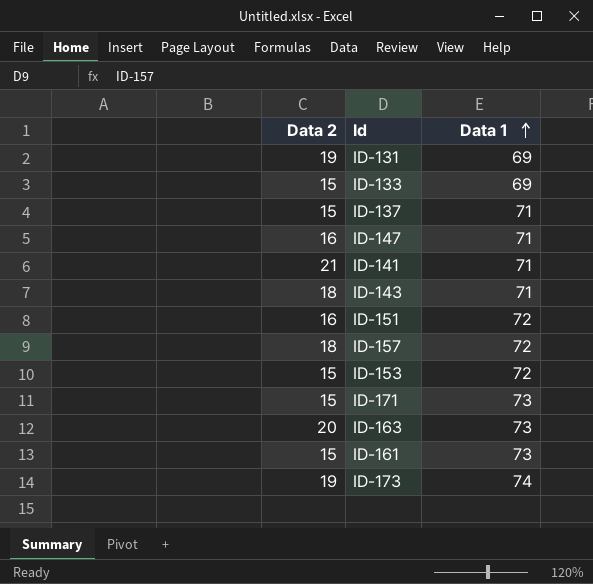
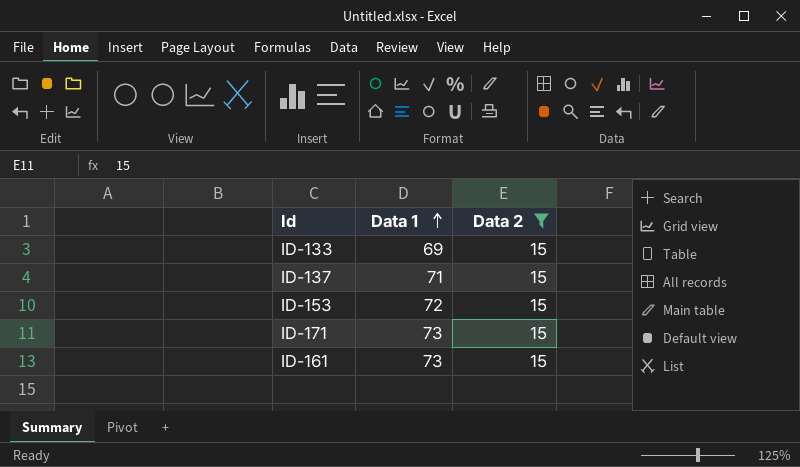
filter: none -> Data 2 = 15
column Data 2 | position: 1 -> 3

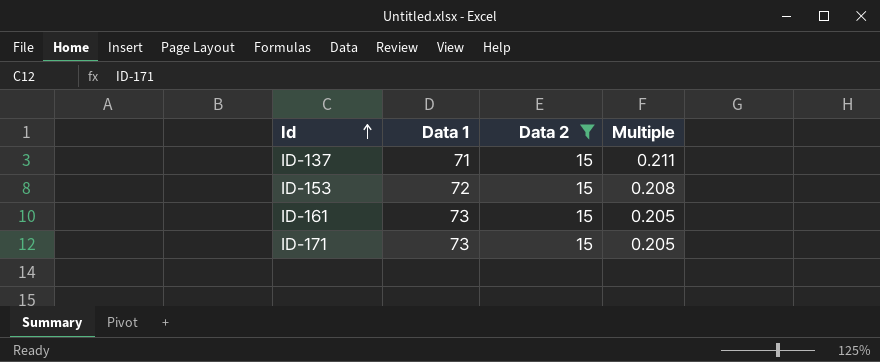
row order: Data 1 ascending -> Id ascending
column Multiple | formula: none -> [Data 2] / [Data 1]
row ID-133: 69 | 15 -> none

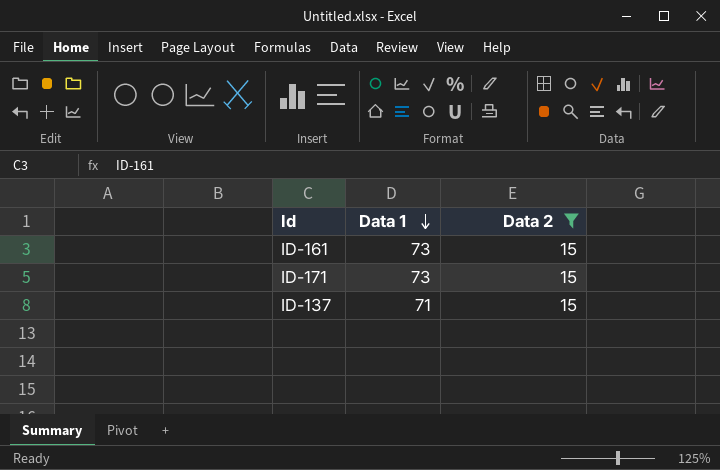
row order: Id ascending -> Data 1 descending
column Multiple | formula: [Data 2] / [Data 1] -> none
row ID-153: 72 | 15 | 0.208 -> none

